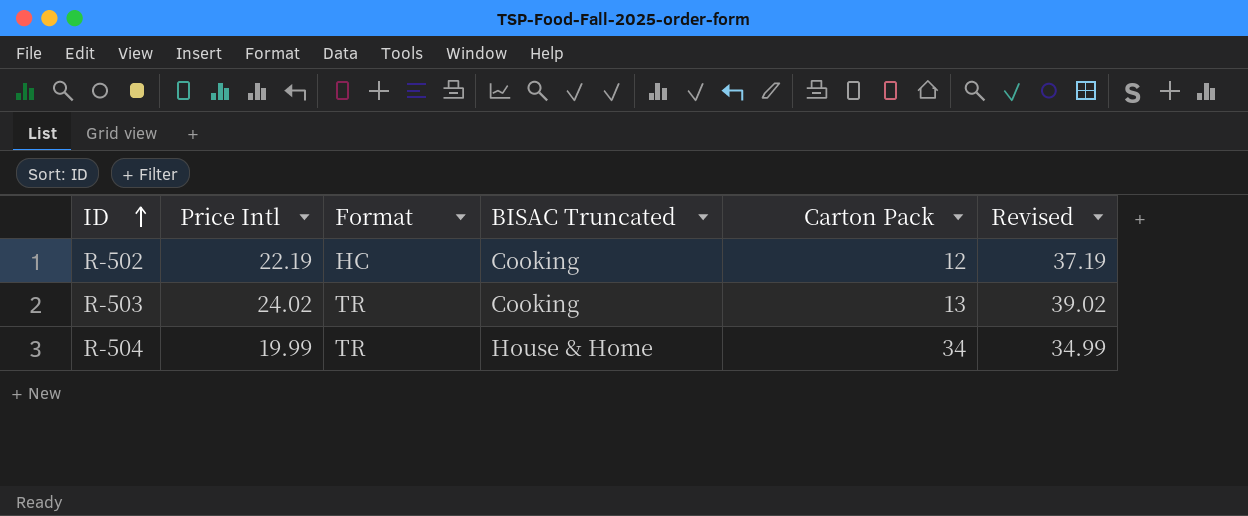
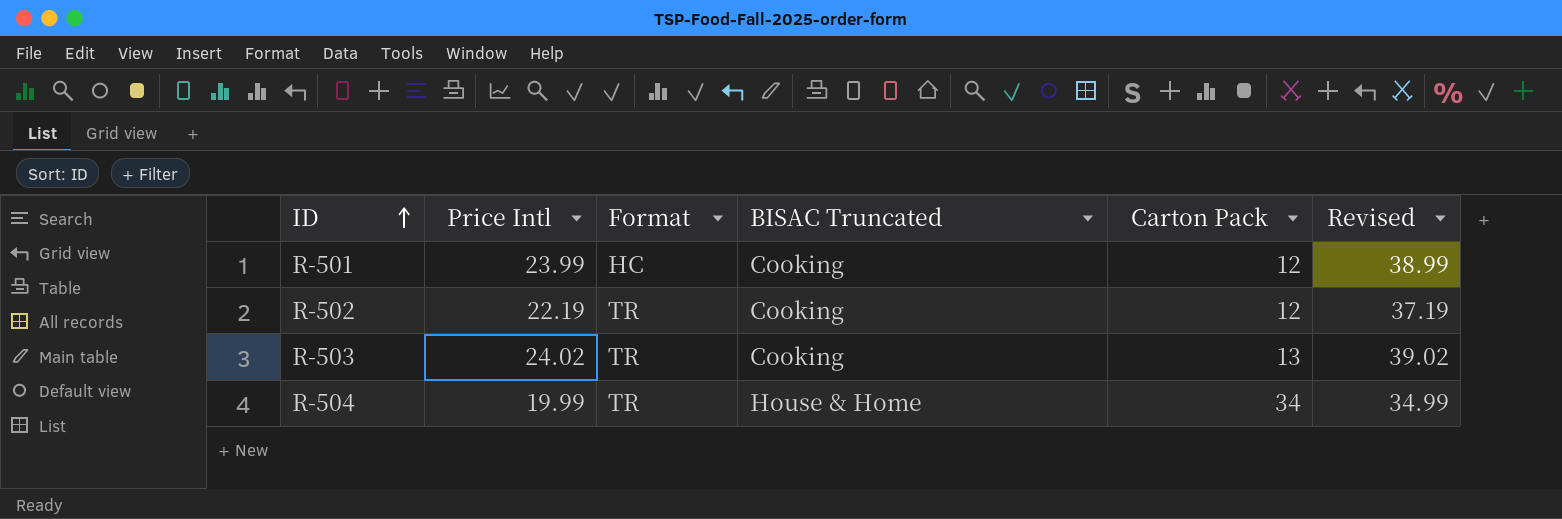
row R-501: none -> 23.99 | HC | Cooking | 12 | 38.99
R-502 | Format: HC -> TR

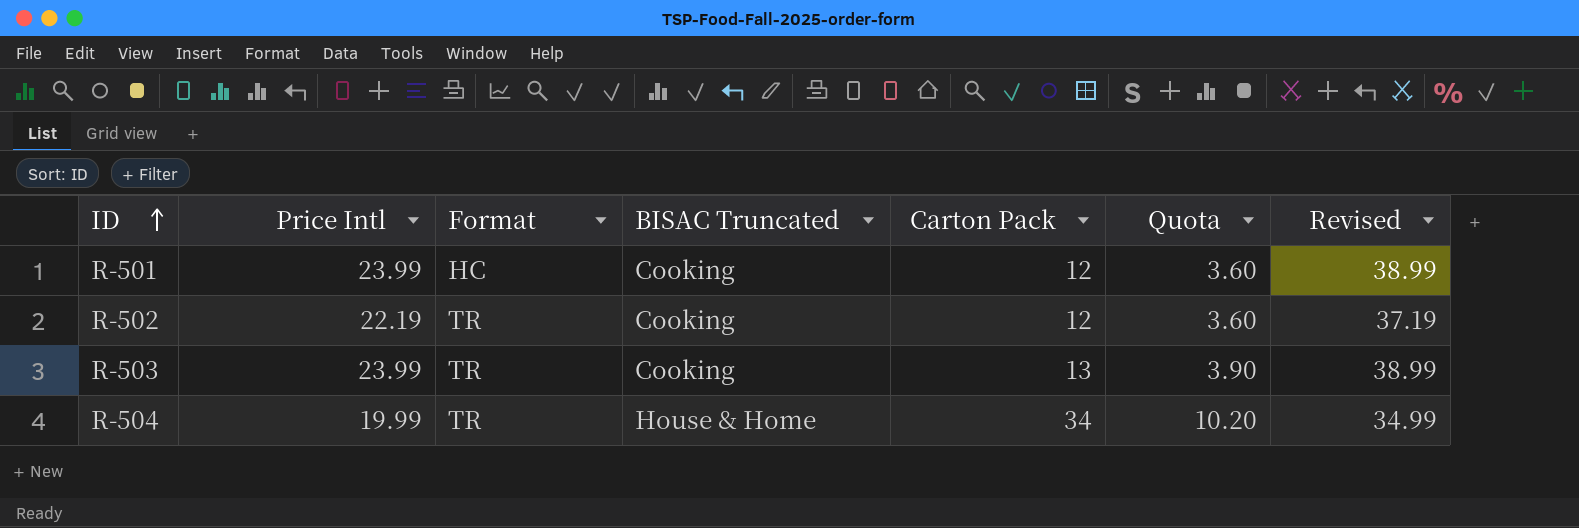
column Quota | formula: none -> [Carton Pack] * 0.3
R-503 | Price Intl: 24.02 -> 23.99
R-503 | Revised: 39.02 -> 38.99

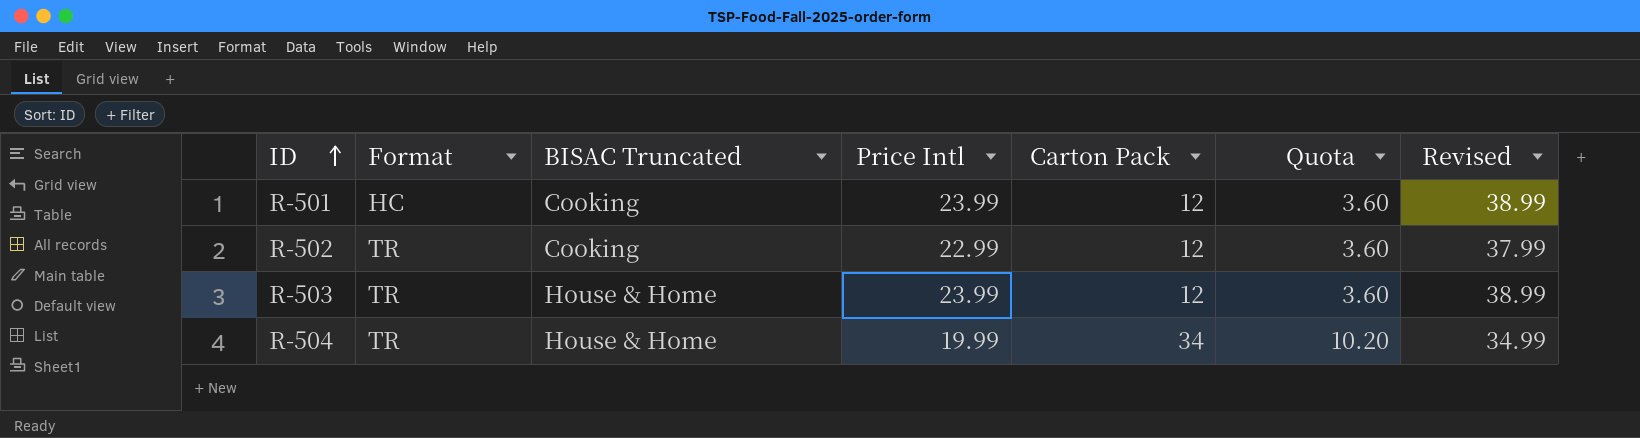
column Price Intl | position: 2 -> 4
R-502 | Price Intl: 22.19 -> 22.99
R-502 | Revised: 37.19 -> 37.99
R-503 | BISAC Truncated: Cooking -> House & Home
R-503 | Carton Pack: 13 -> 12
R-503 | Quota: 3.90 -> 3.60

